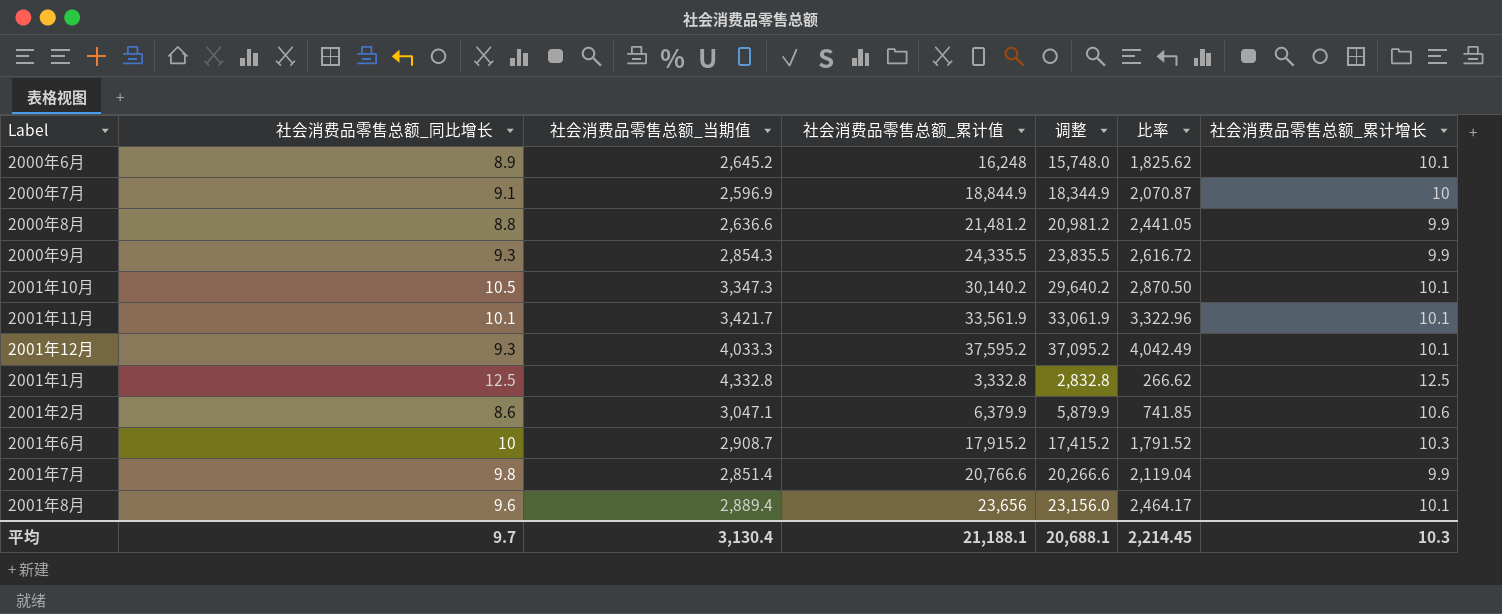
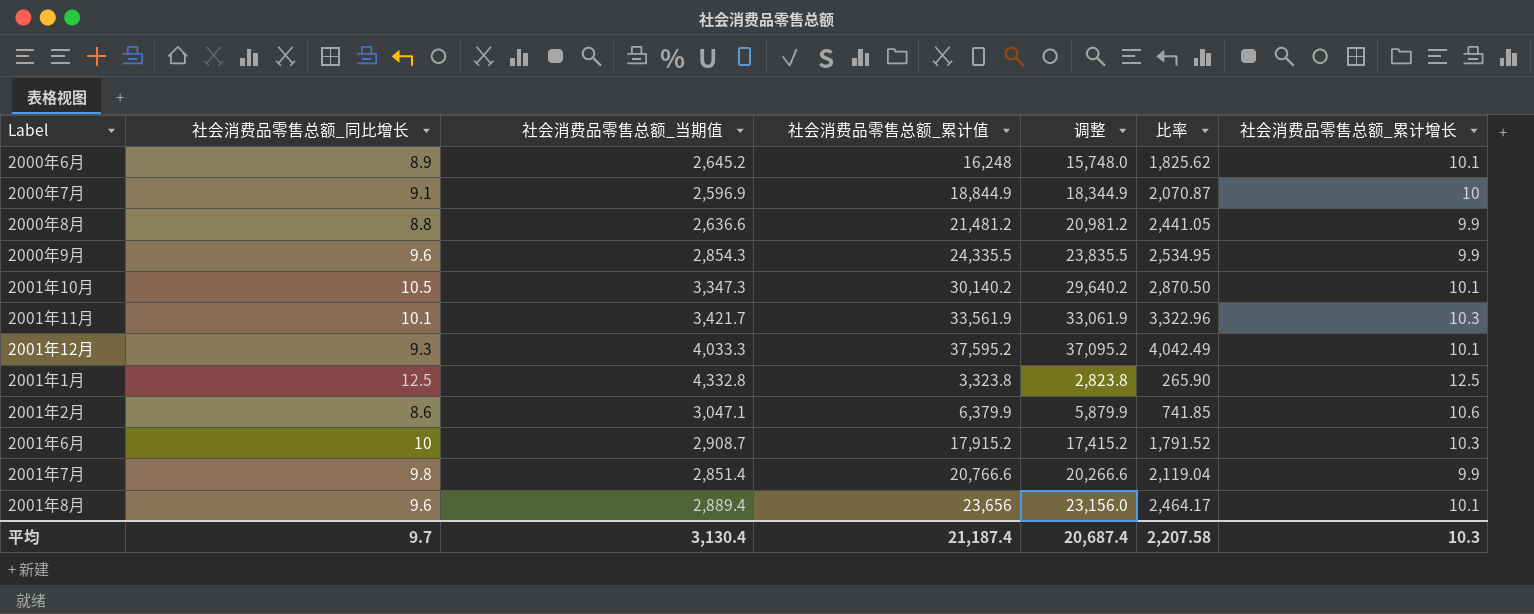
2000年9月 | 社会消费品零售总额_同比增长: 9.3 -> 9.6
2000年9月 | 比率: 2,616.72 -> 2,534.95
2001年11月 | 社会消费品零售总额_累计增长: 10.1 -> 10.3
2001年1月 | 社会消费品零售总额_累计值: 3,332.8 -> 3,323.8
2001年1月 | 调整: 2,832.8 -> 2,823.8
2001年1月 | 比率: 266.62 -> 265.90
平均 | 社会消费品零售总额_累计值: 21,188.1 -> 21,187.4
平均 | 调整: 20,688.1 -> 20,687.4
平均 | 比率: 2,214.45 -> 2,207.58

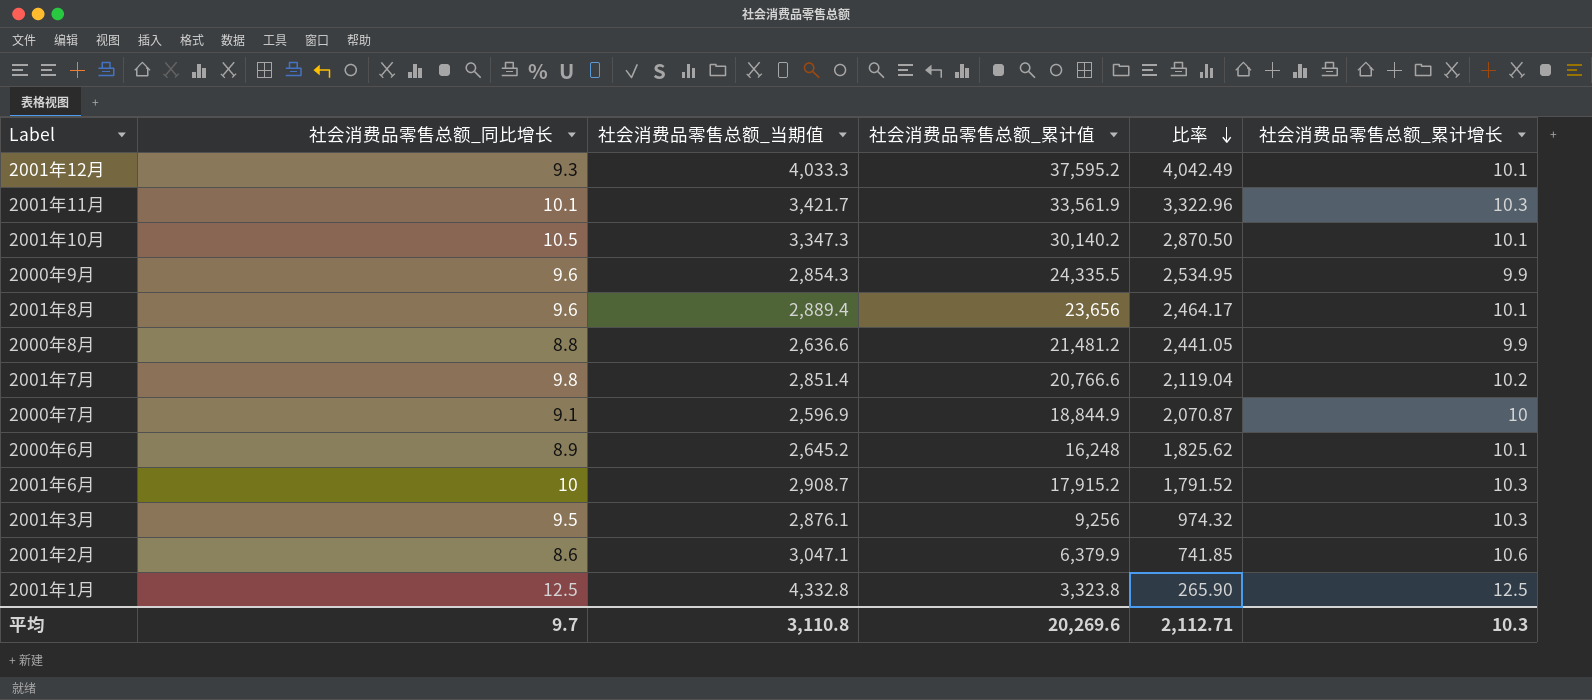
row order: none -> 比率 descending
column 调整 | formula: [社会消费品零售总额_累计值] - 500 -> none
2001年7月 | 社会消费品零售总额_累计增长: 9.9 -> 10.2
row 2001年3月: none -> 9.5 | 2,876.1 | 9,256 | 974.32 | 10.3
平均 | 社会消费品零售总额_当期值: 3,130.4 -> 3,110.8
平均 | 社会消费品零售总额_累计值: 21,187.4 -> 20,269.6
平均 | 比率: 2,207.58 -> 2,112.71

